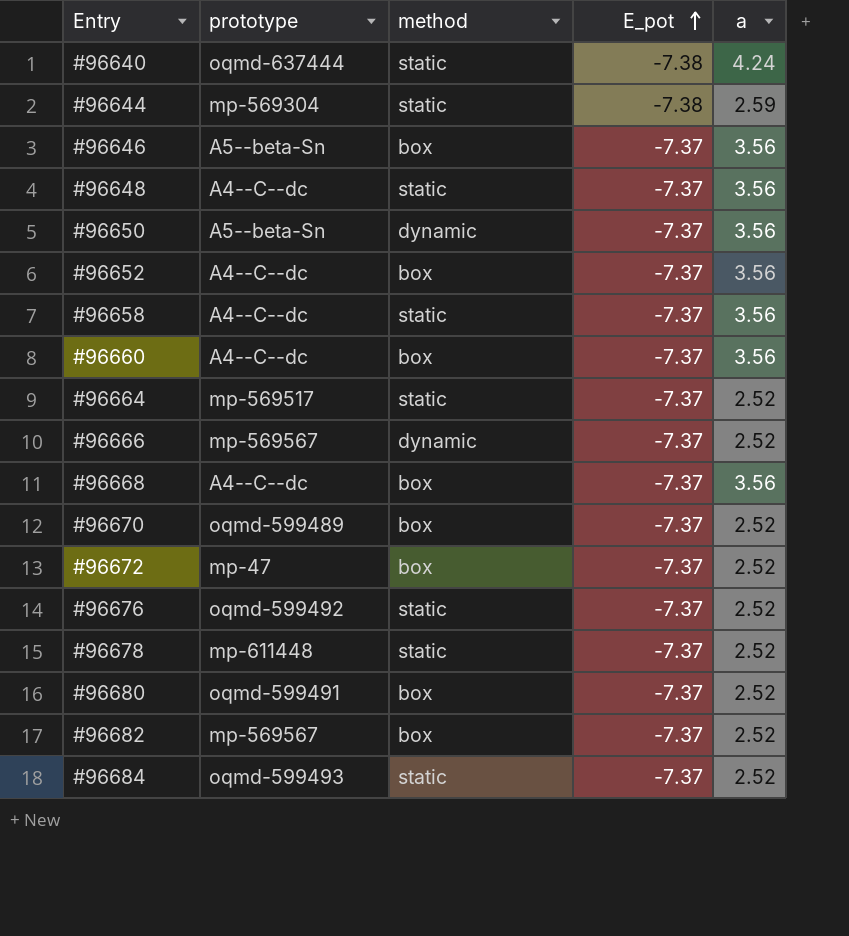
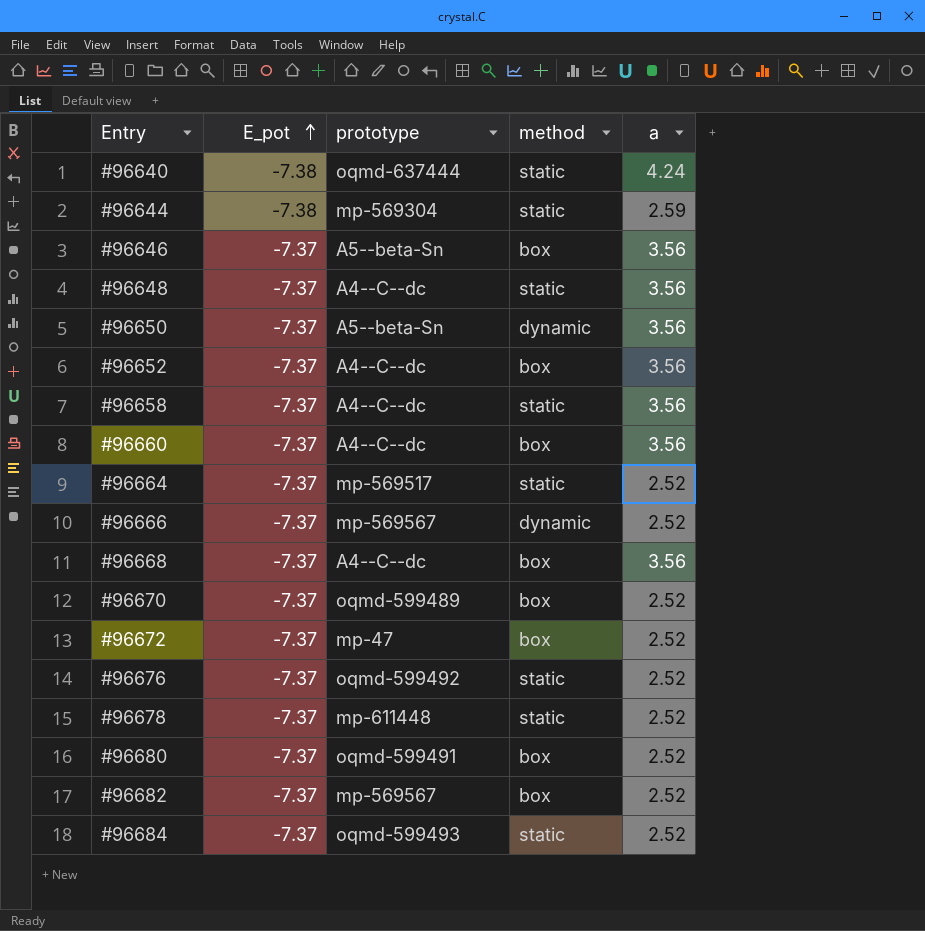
column E_pot | position: 4 -> 2

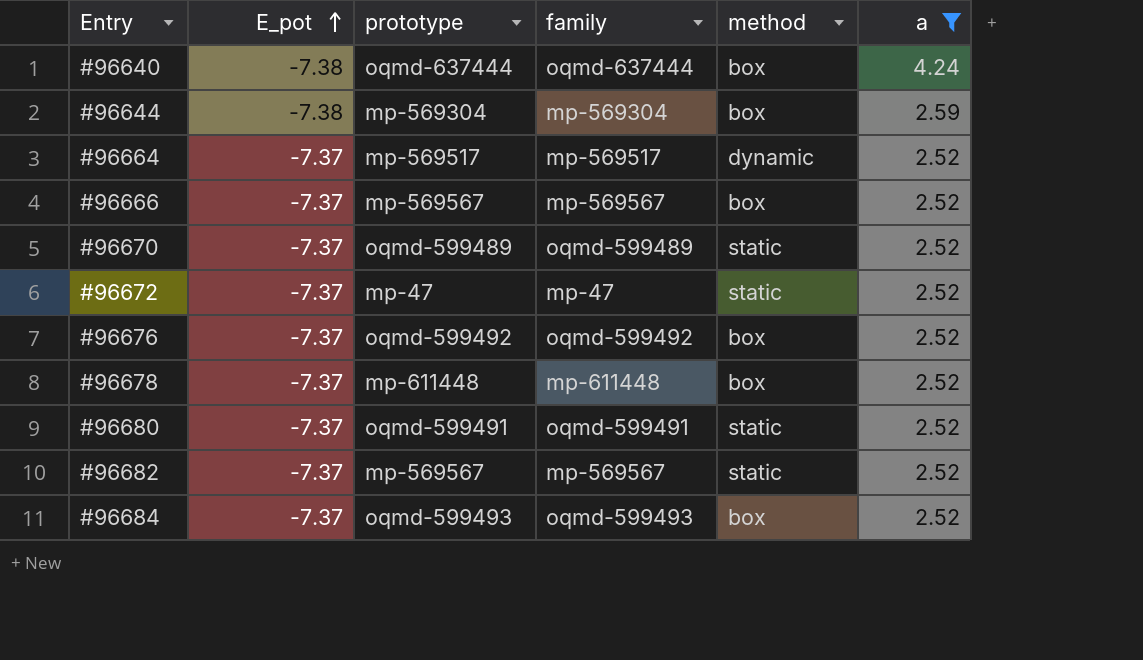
filter: none -> a != 3.56
column family | position: none -> 4
#96640 | method: static -> box
#96644 | method: static -> box
#96664 | method: static -> dynamic
#96666 | method: dynamic -> box
#96670 | method: box -> static
#96672 | method: box -> static
#96676 | method: static -> box
#96678 | method: static -> box
#96680 | method: box -> static
#96682 | method: box -> static
#96684 | method: static -> box

